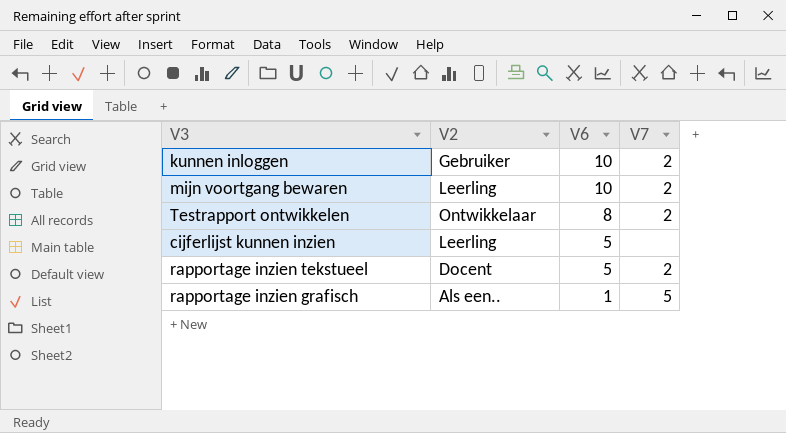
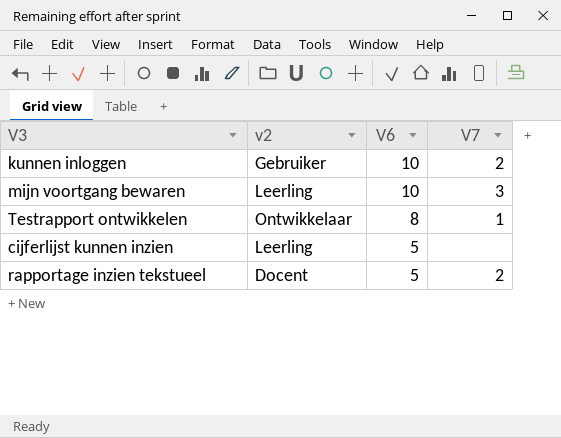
column name: V2 -> v2
row rapportage inzien grafisch: Als een.. | 1 | 5 -> none
mijn voortgang bewaren | V7: 2 -> 3
Testrapport ontwikkelen | V7: 2 -> 1

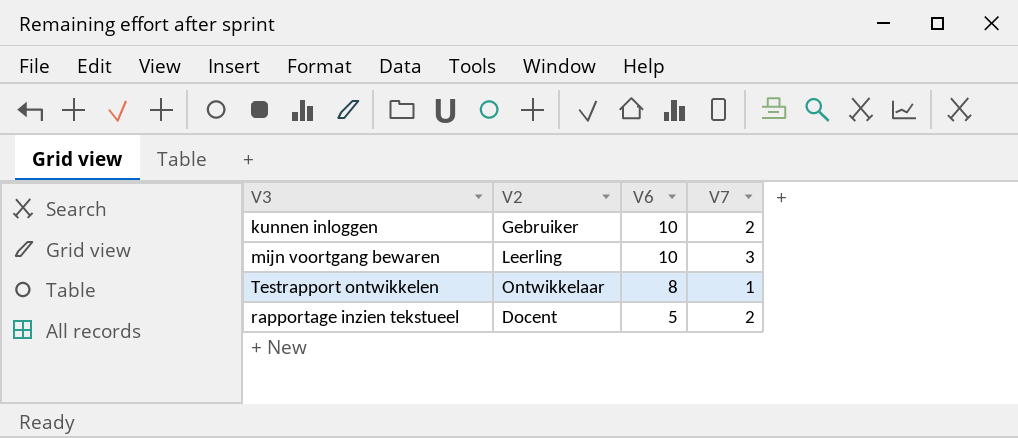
column name: v2 -> V2
row cijferlijst kunnen inzien: Leerling | 5 | none -> none

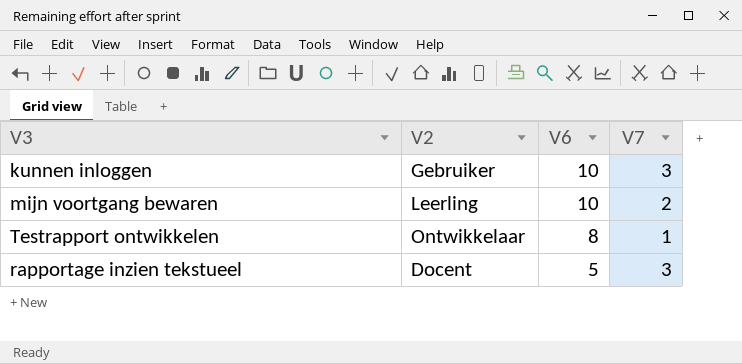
kunnen inloggen | V7: 2 -> 3
mijn voortgang bewaren | V7: 3 -> 2
rapportage inzien tekstueel | V7: 2 -> 3

